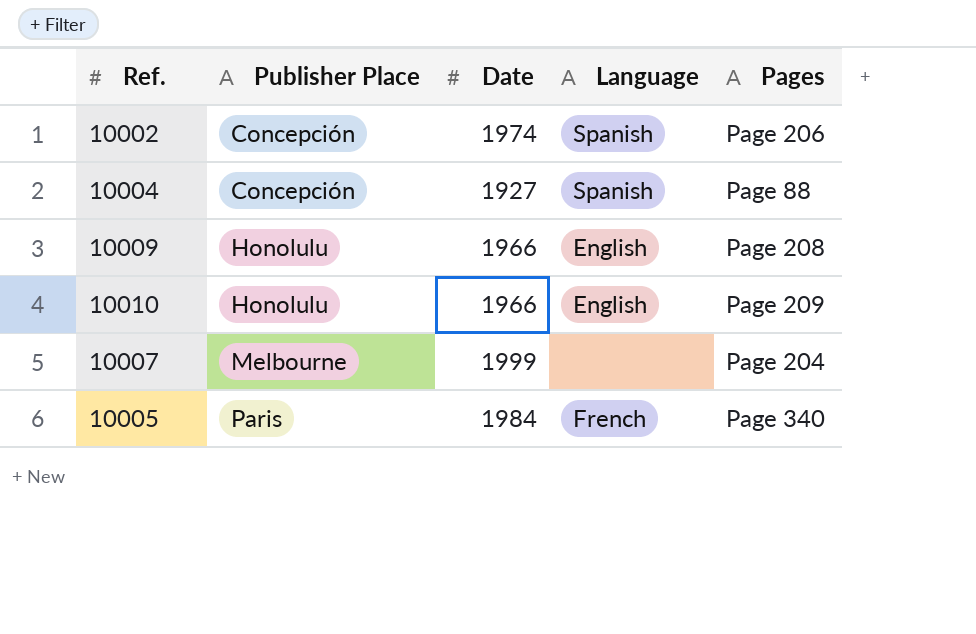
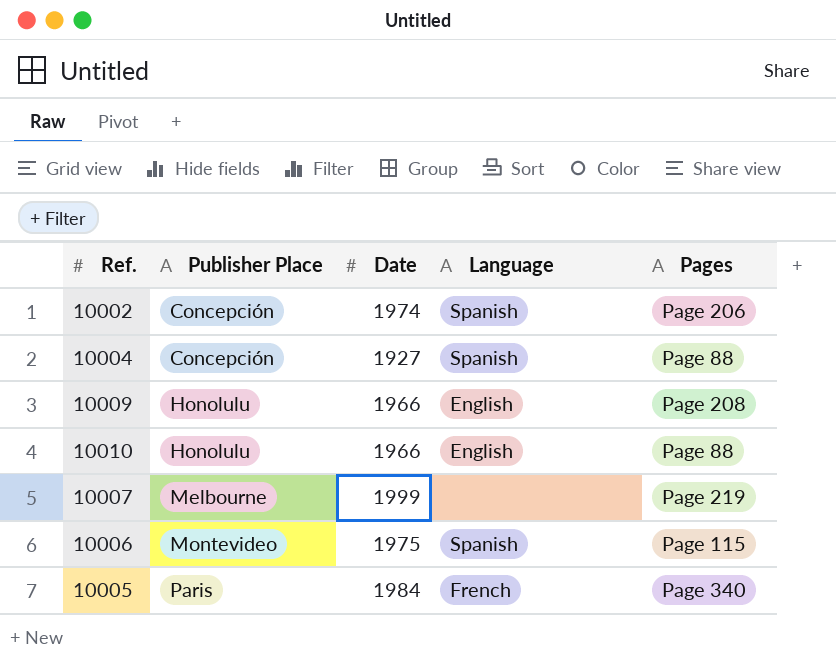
10010 | Pages: Page 209 -> Page 88
10007 | Pages: Page 204 -> Page 219
row 10006: none -> Montevideo | 1975 | Spanish | Page 115

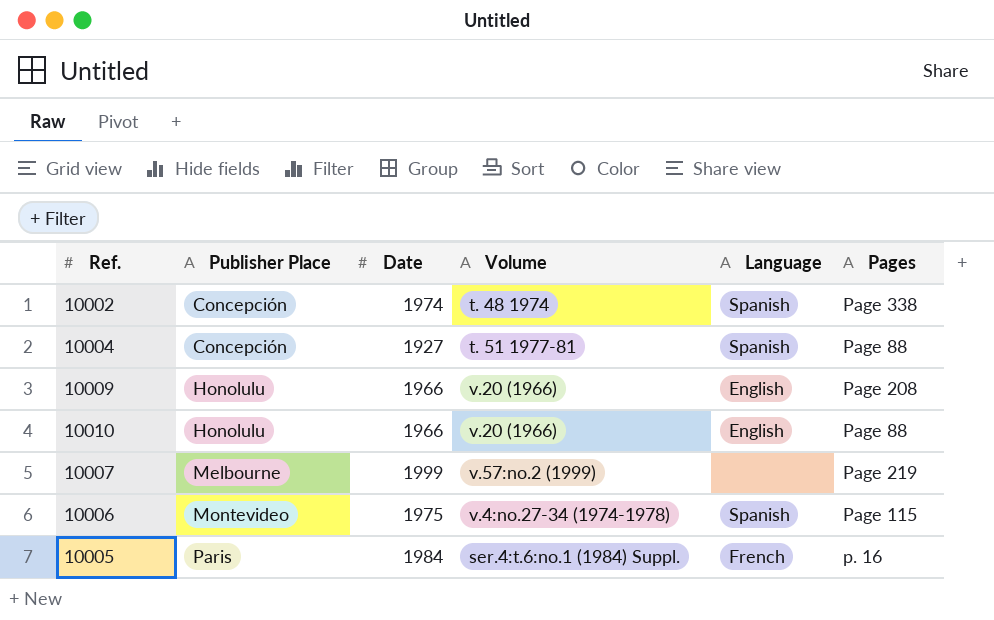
column Volume | position: none -> 4
10002 | Pages: Page 206 -> Page 338
10005 | Pages: Page 340 -> p. 16

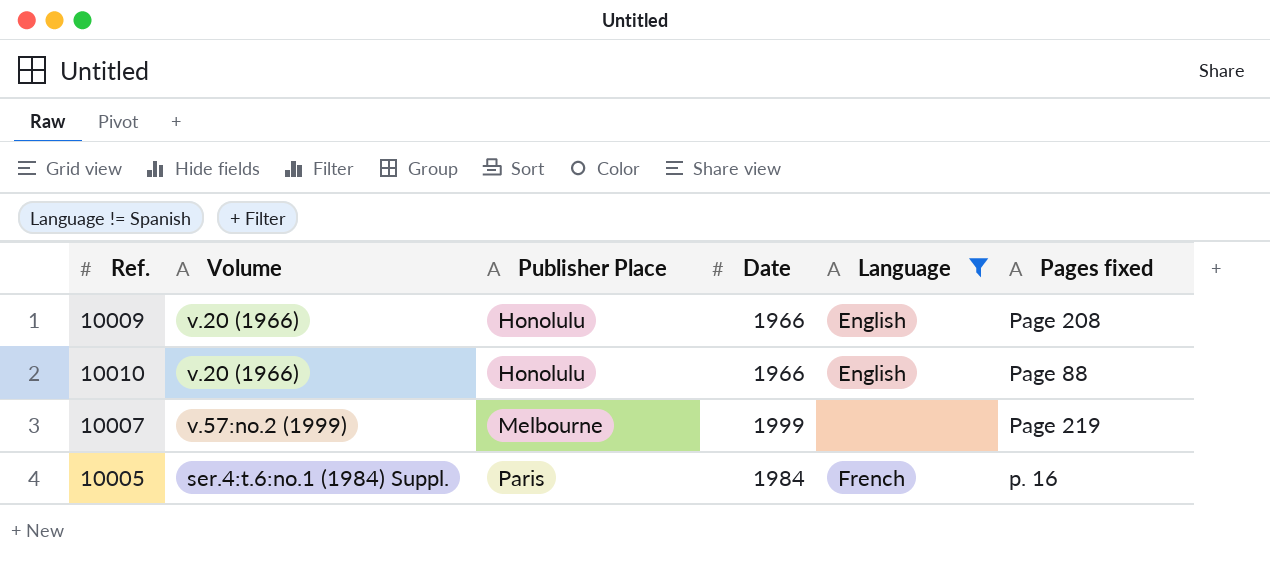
filter: none -> Language != Spanish
column Volume | position: 4 -> 2
column name: Pages -> Pages fixed

